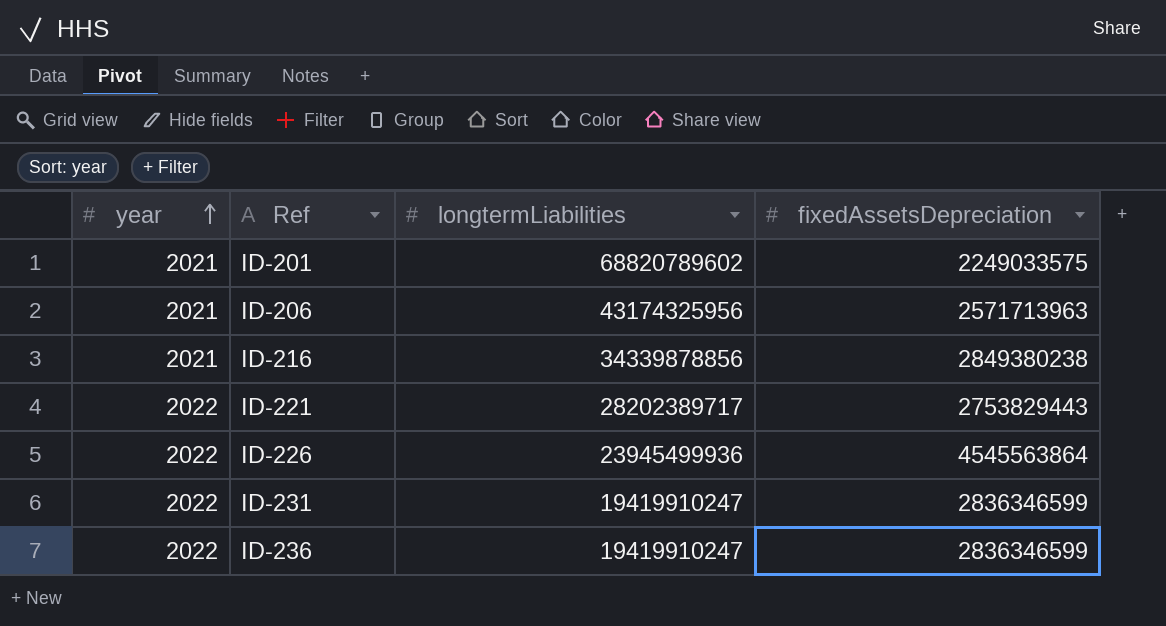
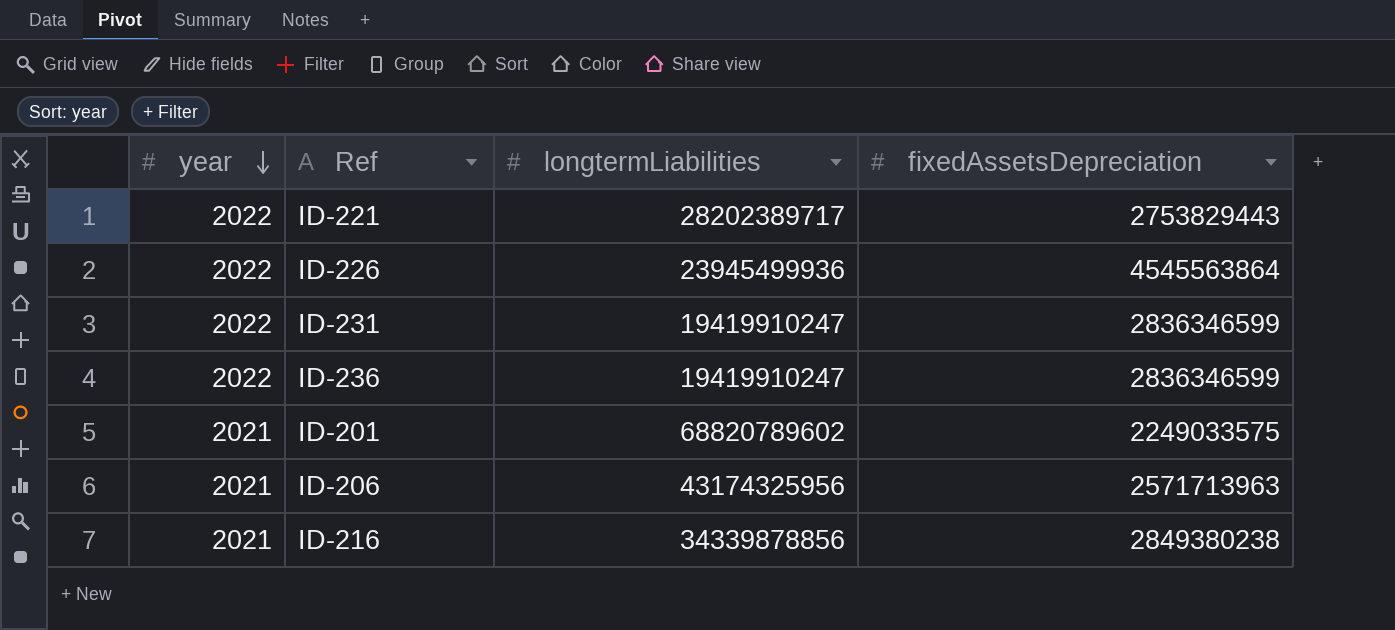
row order: year ascending -> year descending

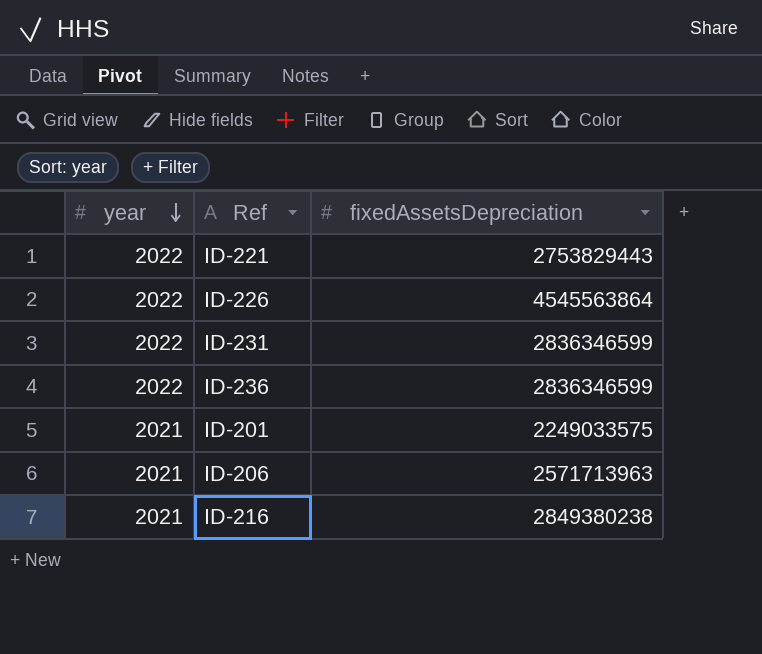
column longtermLiabilities | position: 3 -> none

